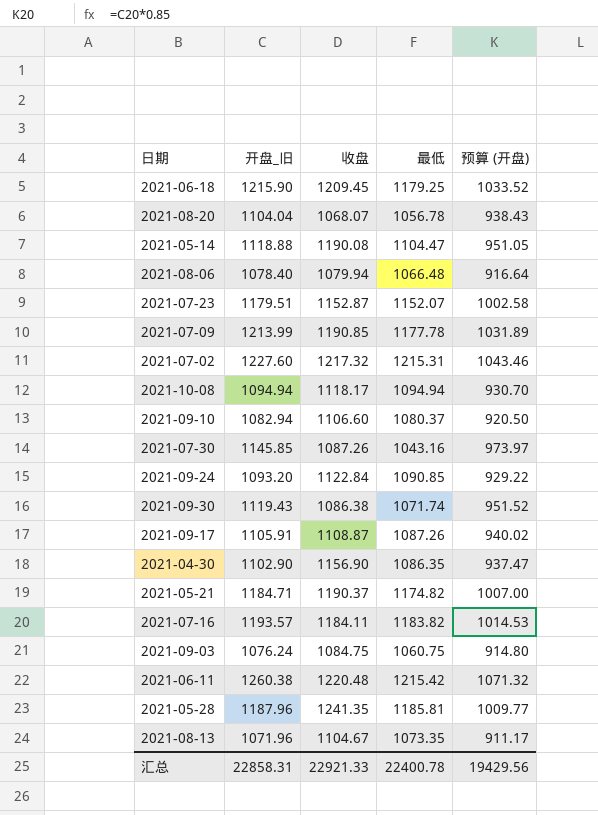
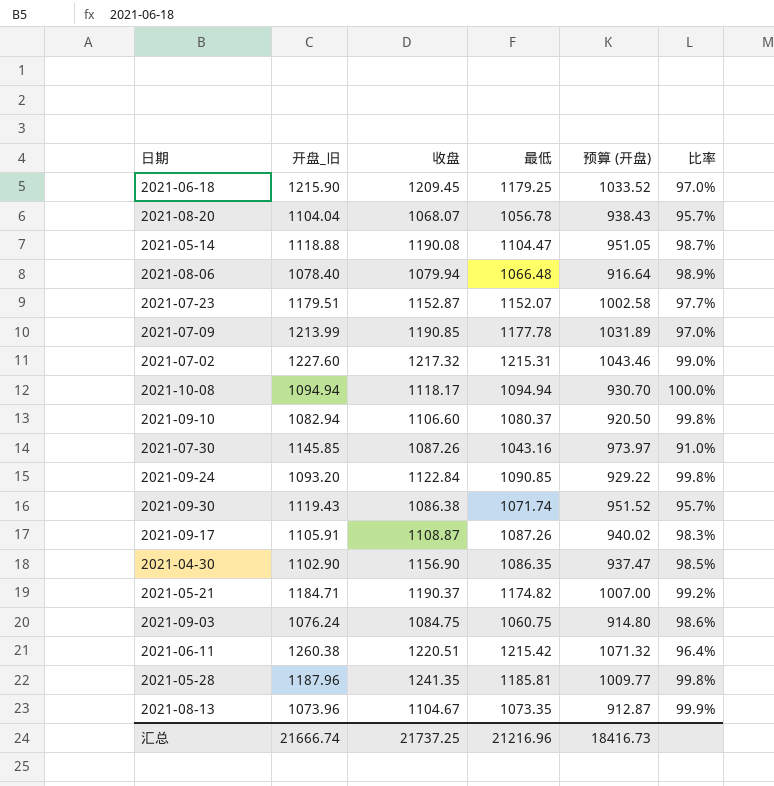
column 比率 | formula: none -> [最低] / [开盘_旧]
row 2021-07-16: 1193.57 | 1184.11 | 1183.82 | 1014.53 -> none
2021-06-11 | 收盘: 1220.48 -> 1220.51
2021-08-13 | 开盘_旧: 1071.96 -> 1073.96
2021-08-13 | 预算 (开盘): 911.17 -> 912.87
汇总 | 开盘_旧: 22858.31 -> 21666.74
汇总 | 收盘: 22921.33 -> 21737.25
汇总 | 最低: 22400.78 -> 21216.96
汇总 | 预算 (开盘): 19429.56 -> 18416.73

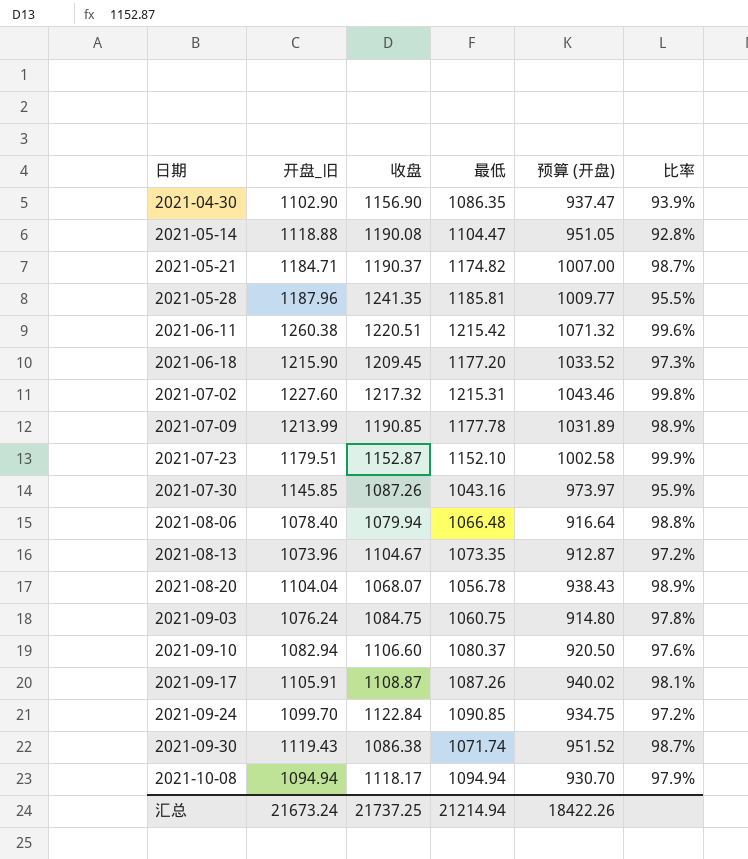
row order: none -> 日期 ascending
column 比率 | formula: [最低] / [开盘_旧] -> [最低] / [收盘]
2021-06-18 | 最低: 1179.25 -> 1177.20
2021-07-23 | 最低: 1152.07 -> 1152.10
2021-09-24 | 开盘_旧: 1093.20 -> 1099.70
2021-09-24 | 预算 (开盘): 929.22 -> 934.75
汇总 | 开盘_旧: 21666.74 -> 21673.24
汇总 | 最低: 21216.96 -> 21214.94
汇总 | 预算 (开盘): 18416.73 -> 18422.26

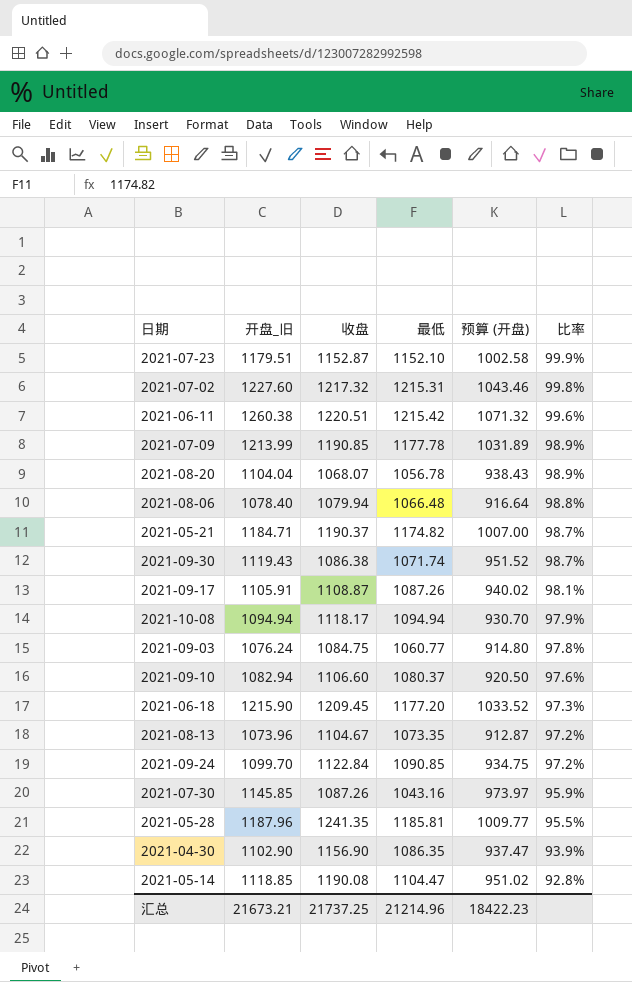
row order: 日期 ascending -> 比率 descending
2021-09-03 | 最低: 1060.75 -> 1060.77
2021-05-14 | 开盘_旧: 1118.88 -> 1118.85
2021-05-14 | 预算 (开盘): 951.05 -> 951.02
汇总 | 开盘_旧: 21673.24 -> 21673.21
汇总 | 最低: 21214.94 -> 21214.96
汇总 | 预算 (开盘): 18422.26 -> 18422.23

